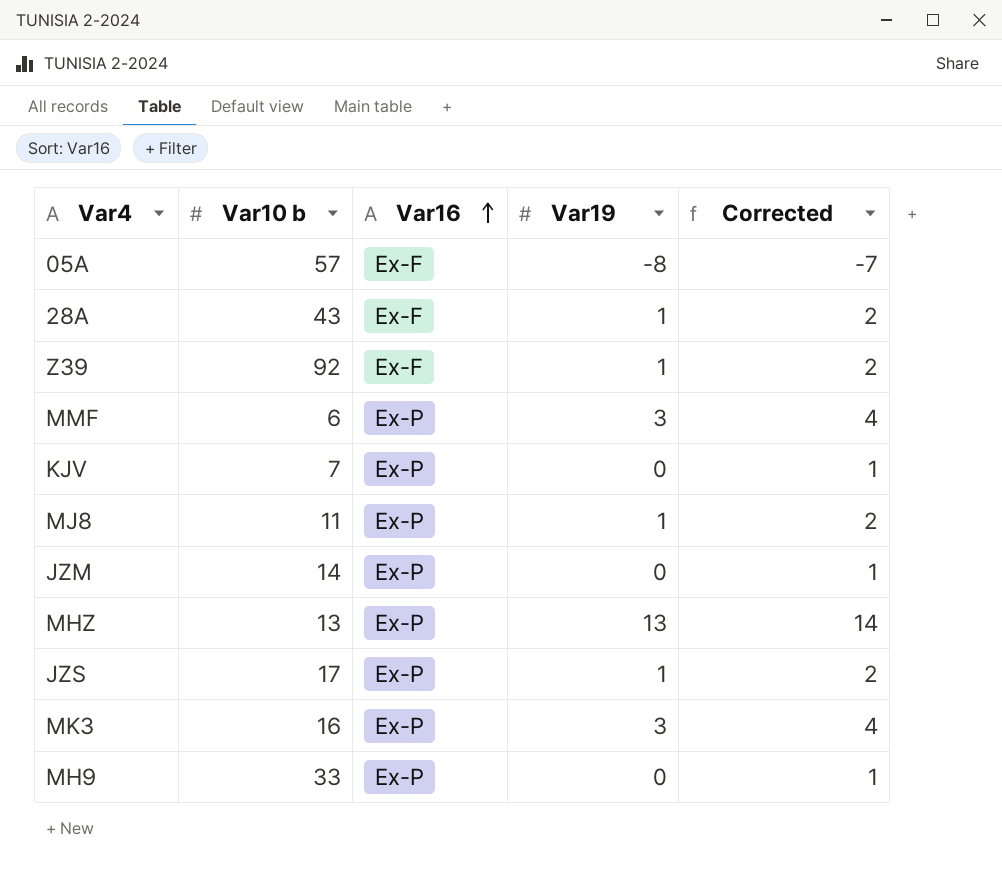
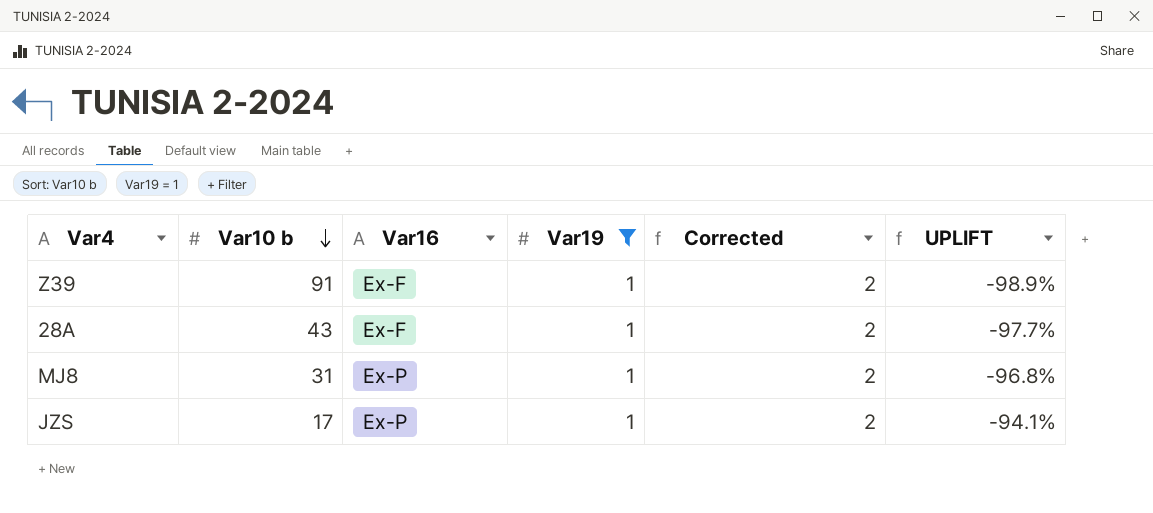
filter: none -> Var19 = 1
row order: Var16 ascending -> Var10 b descending
column UPLIFT | formula: none -> ([Var19] - [Var10 b]) / [Var10 b]
Z39 | Var10 b: 92 -> 91
MJ8 | Var10 b: 11 -> 31

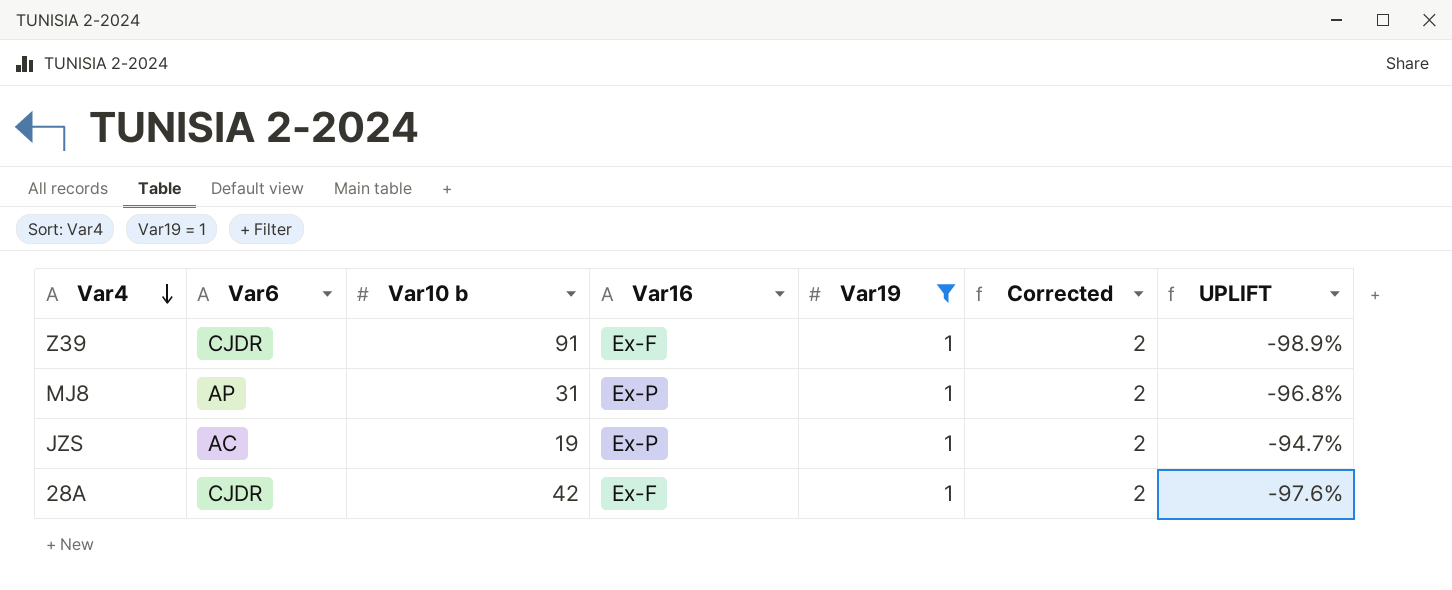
row order: Var10 b descending -> Var4 descending
column Var6 | position: none -> 2
JZS | Var10 b: 17 -> 19
JZS | UPLIFT: -94.1% -> -94.7%
28A | Var10 b: 43 -> 42
28A | UPLIFT: -97.7% -> -97.6%

